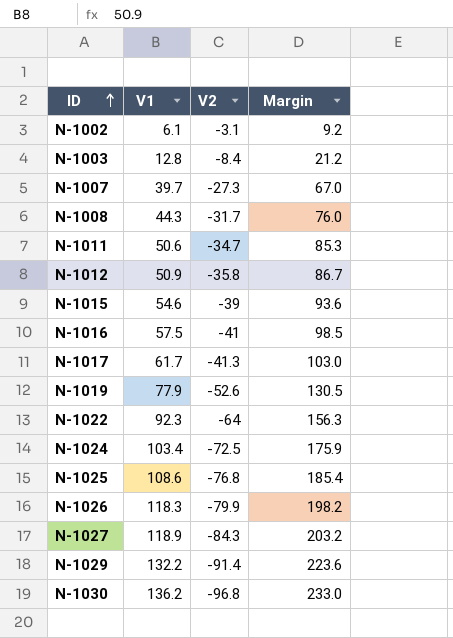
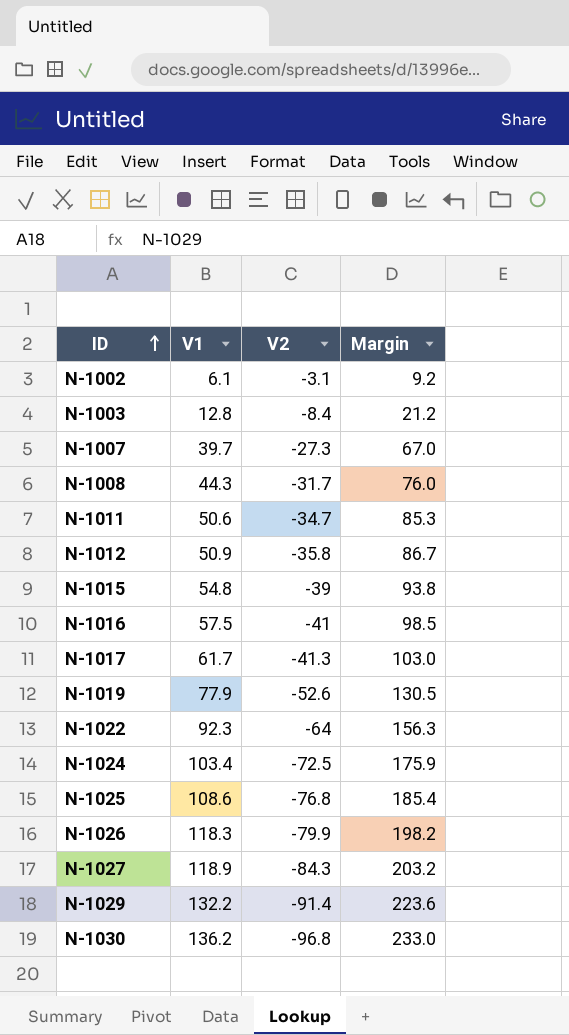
N-1015 | V1: 54.6 -> 54.8
N-1015 | Margin: 93.6 -> 93.8

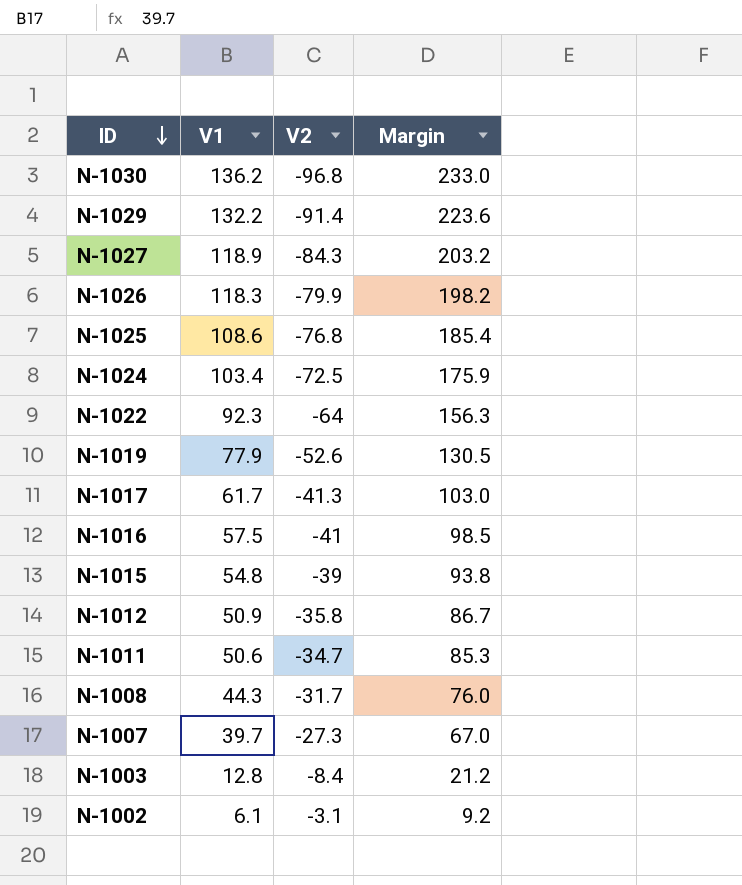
row order: ID ascending -> ID descending

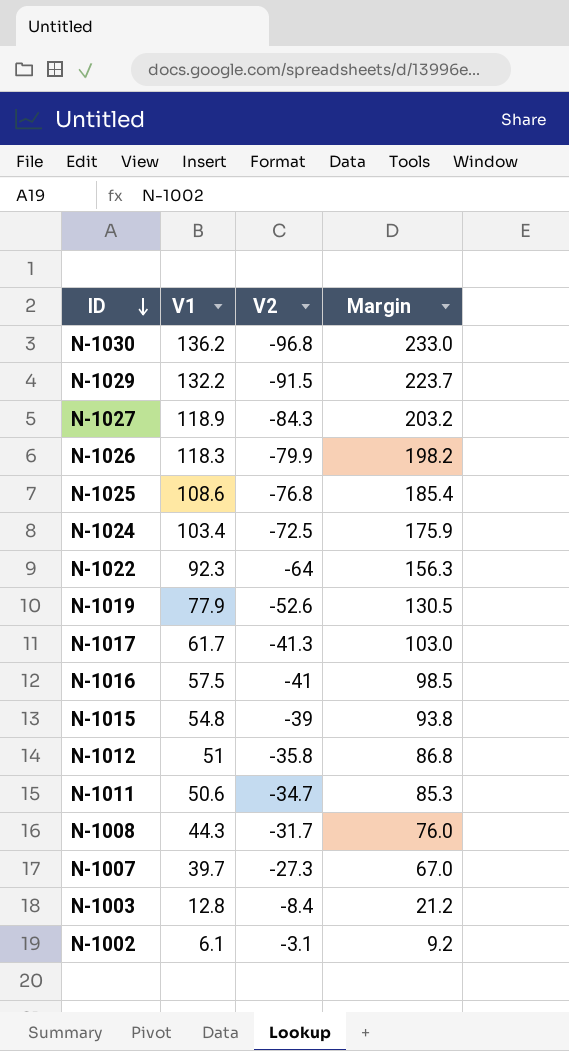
N-1029 | V2: -91.4 -> -91.5
N-1029 | Margin: 223.6 -> 223.7
N-1012 | V1: 50.9 -> 51
N-1012 | Margin: 86.7 -> 86.8

